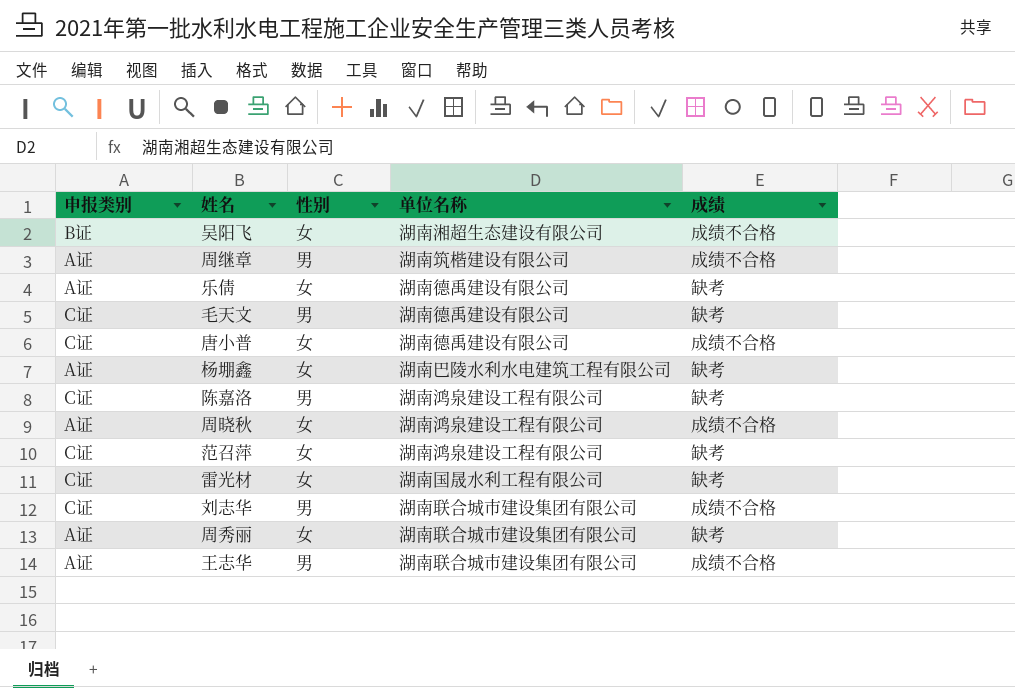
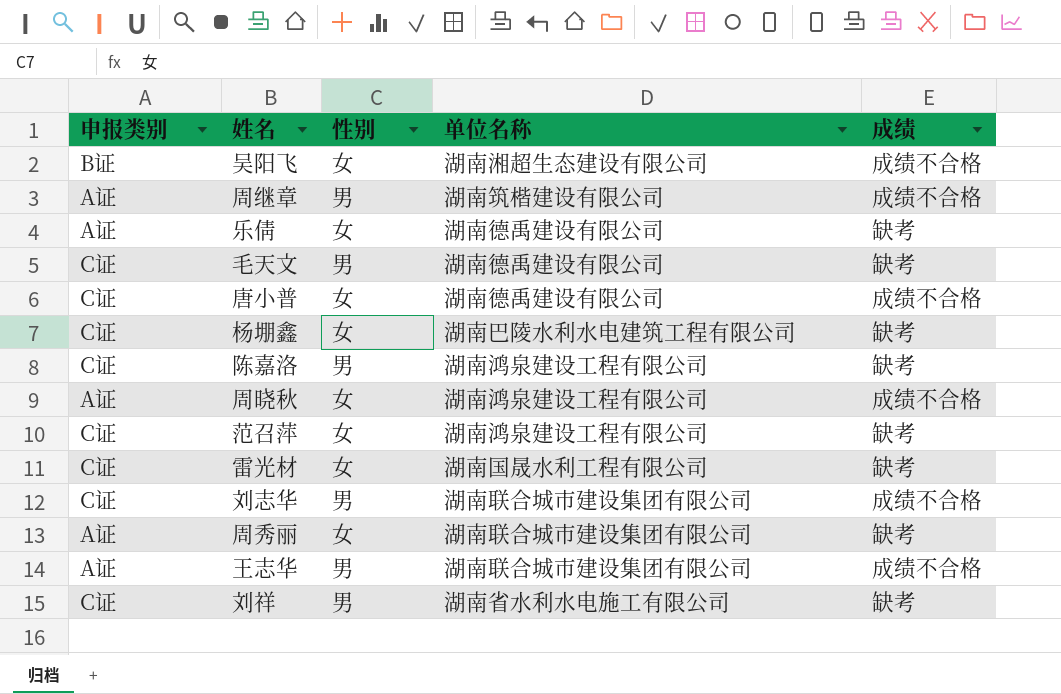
杨堋鑫 | 申报类别: A证 -> C证
row 刘祥: none -> C证 | 男 | 湖南省水利水电施工有限公司 | 缺考

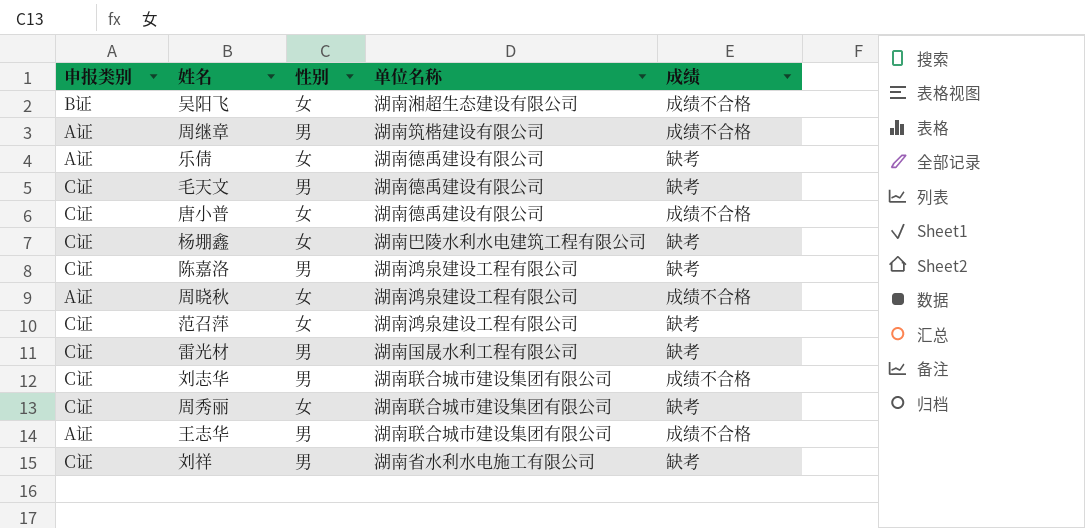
雷光材 | 性别: 女 -> 男
周秀丽 | 申报类别: A证 -> C证

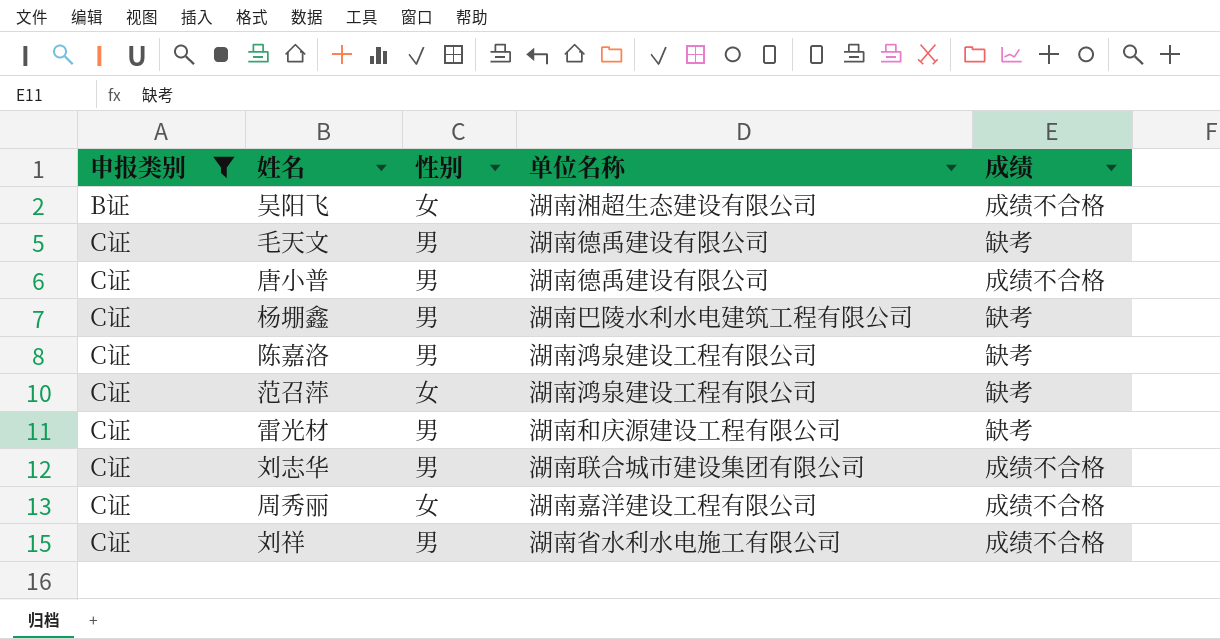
filter: none -> 申报类别 != A证
唐小普 | 性别: 女 -> 男
杨堋鑫 | 性别: 女 -> 男
雷光材 | 单位名称: 湖南国晟水利工程有限公司 -> 湖南和庆源建设工程有限公司
周秀丽 | 单位名称: 湖南联合城市建设集团有限公司 -> 湖南嘉洋建设工程有限公司
周秀丽 | 成绩: 缺考 -> 成绩不合格
刘祥 | 成绩: 缺考 -> 成绩不合格

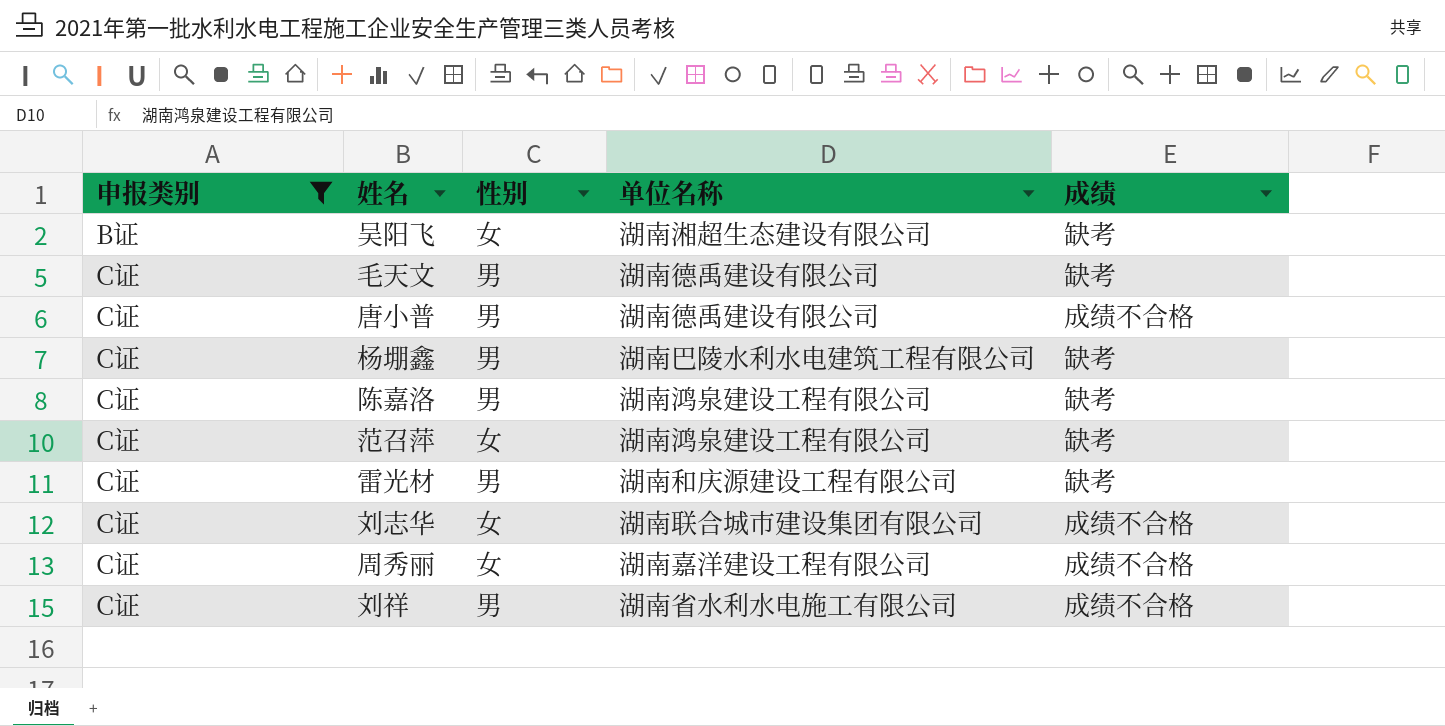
吴阳飞 | 成绩: 成绩不合格 -> 缺考
刘志华 | 性别: 男 -> 女

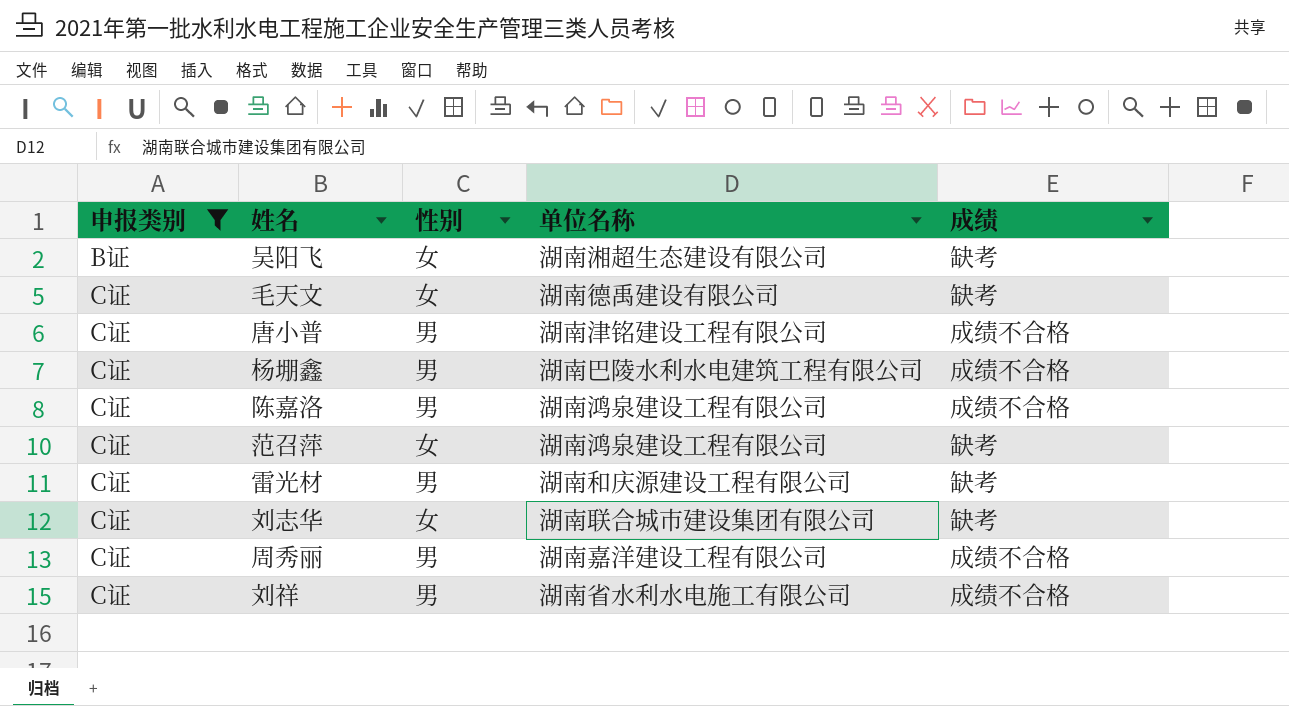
毛天文 | 性别: 男 -> 女
唐小普 | 单位名称: 湖南德禹建设有限公司 -> 湖南津铭建设工程有限公司
杨堋鑫 | 成绩: 缺考 -> 成绩不合格
陈嘉洛 | 成绩: 缺考 -> 成绩不合格
刘志华 | 成绩: 成绩不合格 -> 缺考
周秀丽 | 性别: 女 -> 男

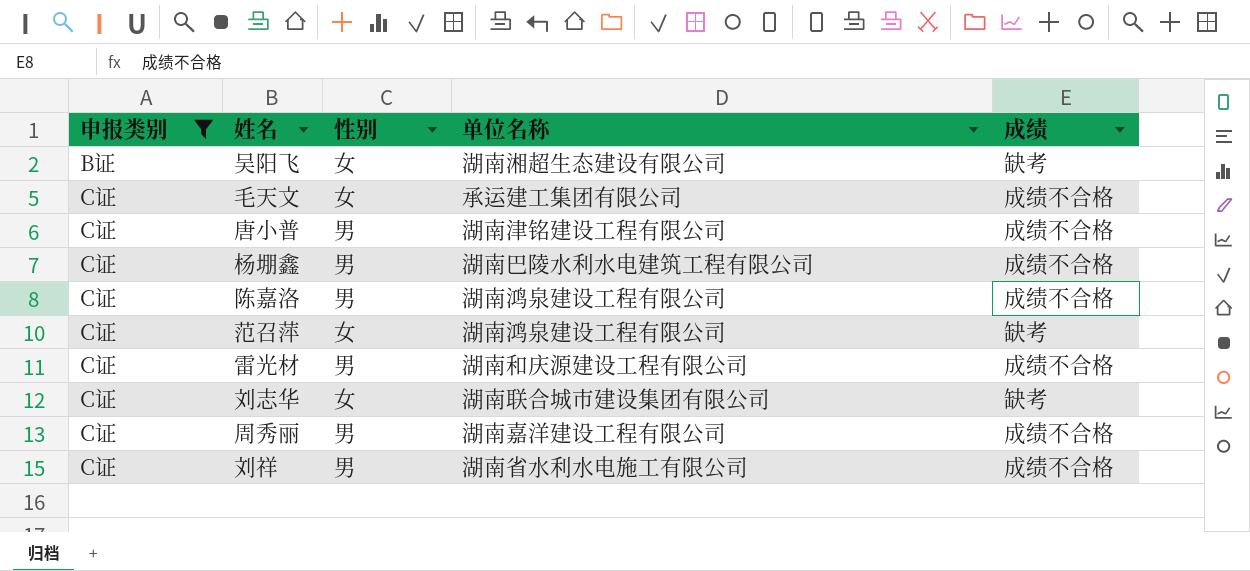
毛天文 | 单位名称: 湖南德禹建设有限公司 -> 承运建工集团有限公司
毛天文 | 成绩: 缺考 -> 成绩不合格
雷光材 | 成绩: 缺考 -> 成绩不合格

